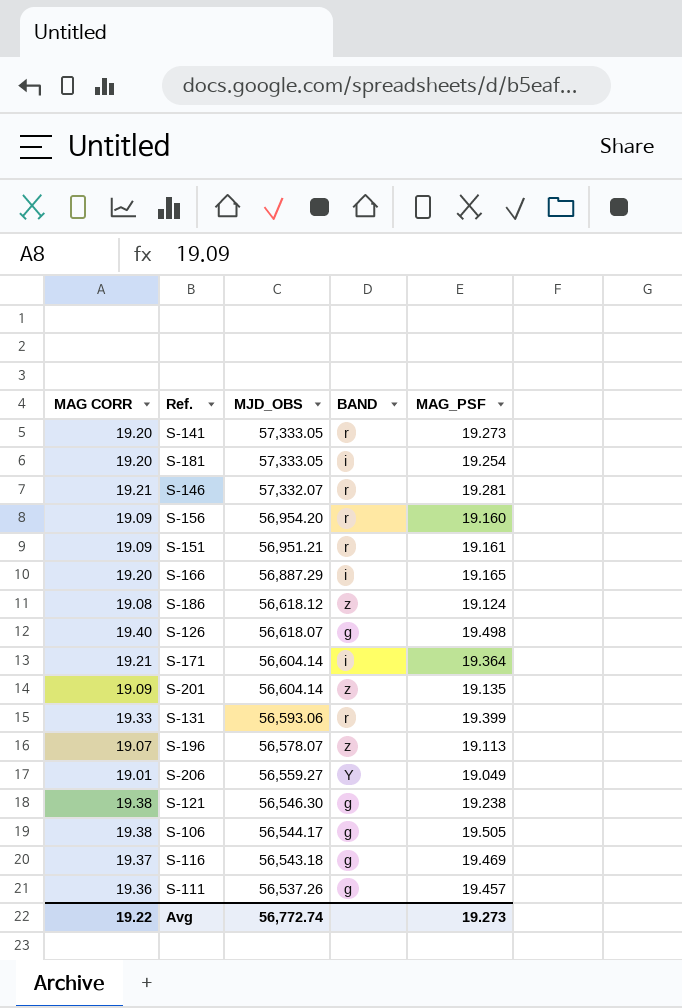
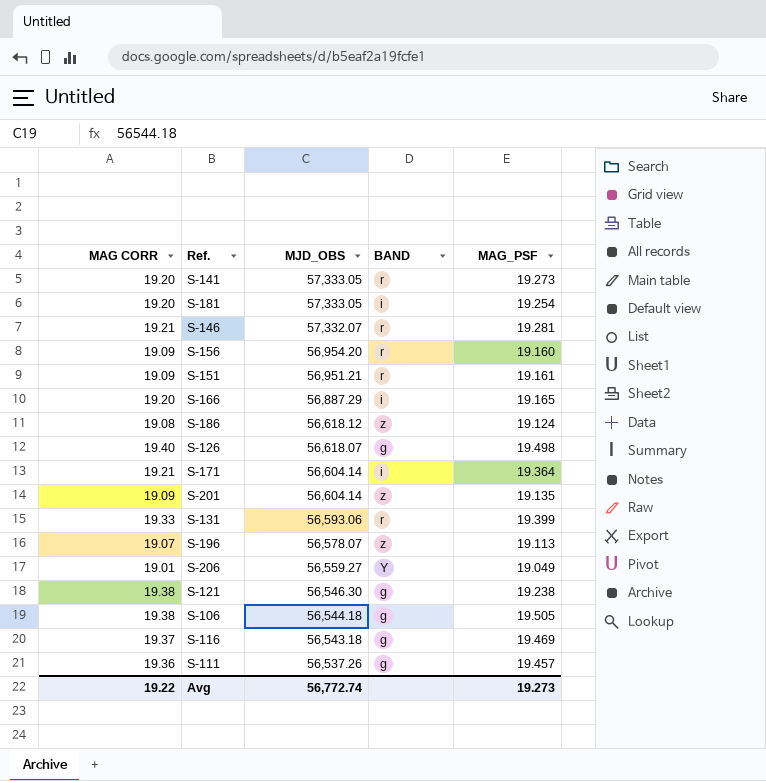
S-106 | MJD_OBS: 56,544.17 -> 56,544.18

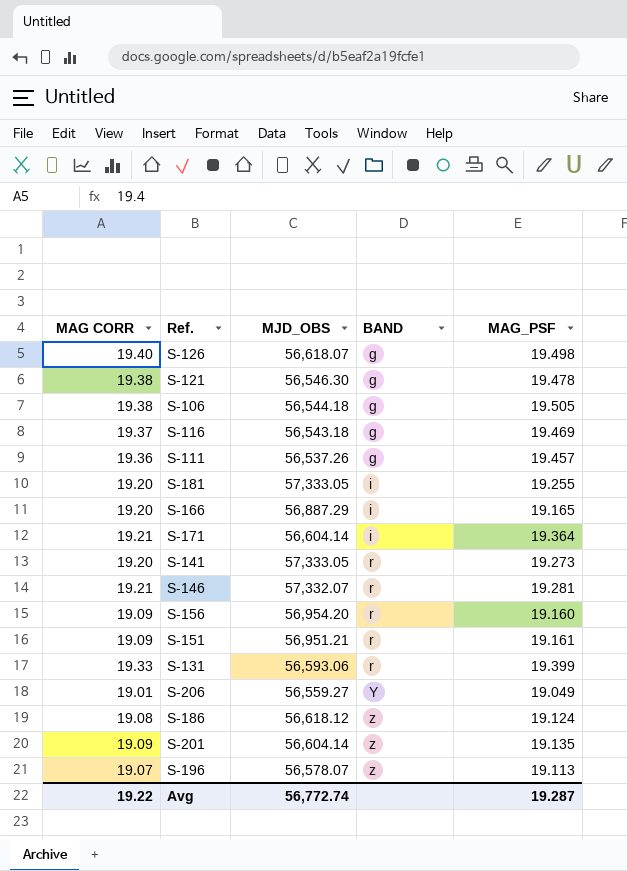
row order: MJD_OBS descending -> BAND ascending
S-121 | MAG_PSF: 19.238 -> 19.478
S-181 | MAG_PSF: 19.254 -> 19.255
Avg | MAG_PSF: 19.273 -> 19.287

